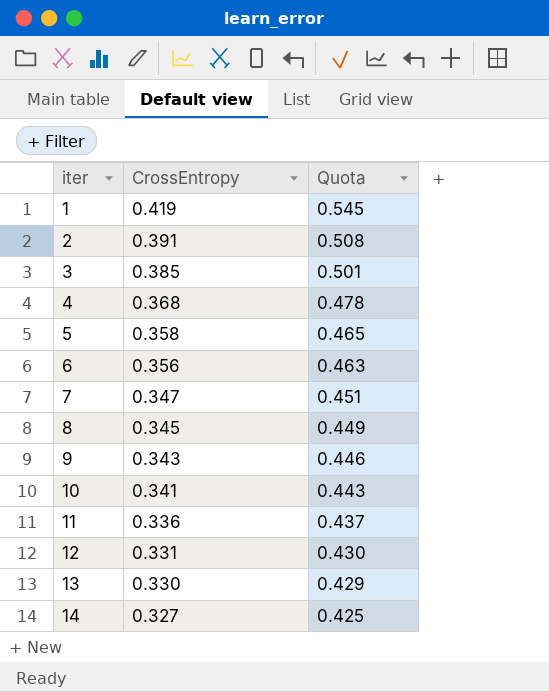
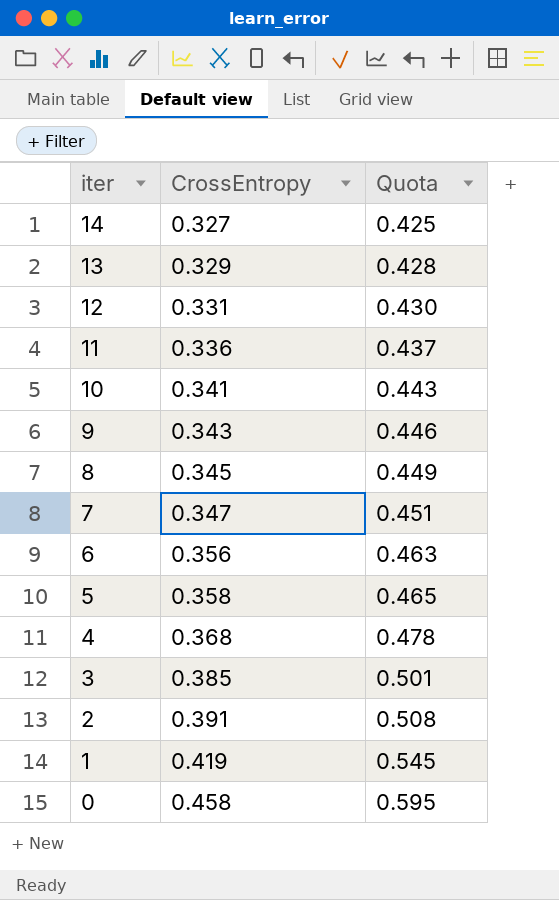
row order: iter ascending -> iter descending
13 | CrossEntropy: 0.330 -> 0.329
13 | Quota: 0.429 -> 0.428
row 0: none -> 0.458 | 0.595

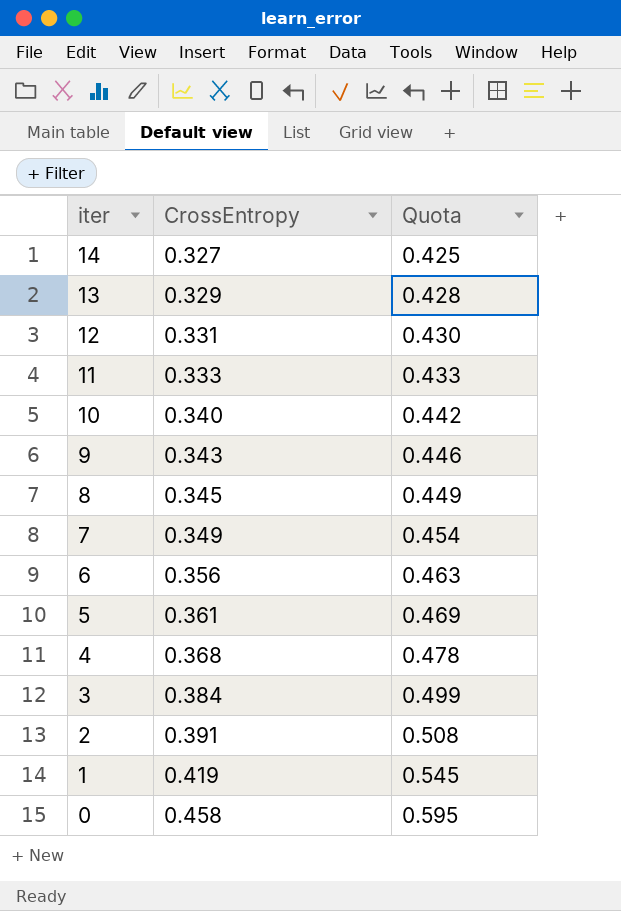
11 | CrossEntropy: 0.336 -> 0.333
11 | Quota: 0.437 -> 0.433
10 | CrossEntropy: 0.341 -> 0.340
10 | Quota: 0.443 -> 0.442
7 | CrossEntropy: 0.347 -> 0.349
7 | Quota: 0.451 -> 0.454
5 | CrossEntropy: 0.358 -> 0.361
5 | Quota: 0.465 -> 0.469
3 | CrossEntropy: 0.385 -> 0.384
3 | Quota: 0.501 -> 0.499

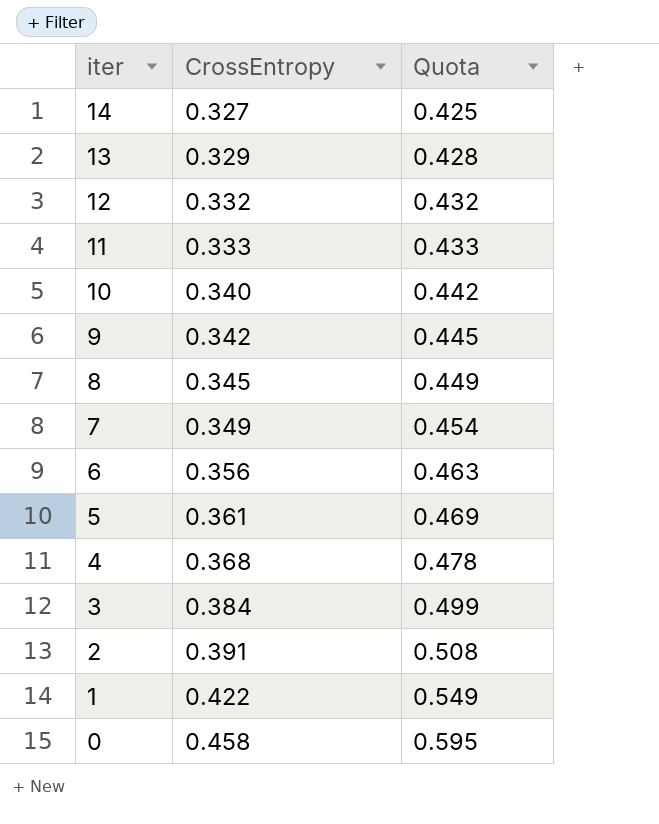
12 | CrossEntropy: 0.331 -> 0.332
12 | Quota: 0.430 -> 0.432
9 | CrossEntropy: 0.343 -> 0.342
9 | Quota: 0.446 -> 0.445
1 | CrossEntropy: 0.419 -> 0.422
1 | Quota: 0.545 -> 0.549

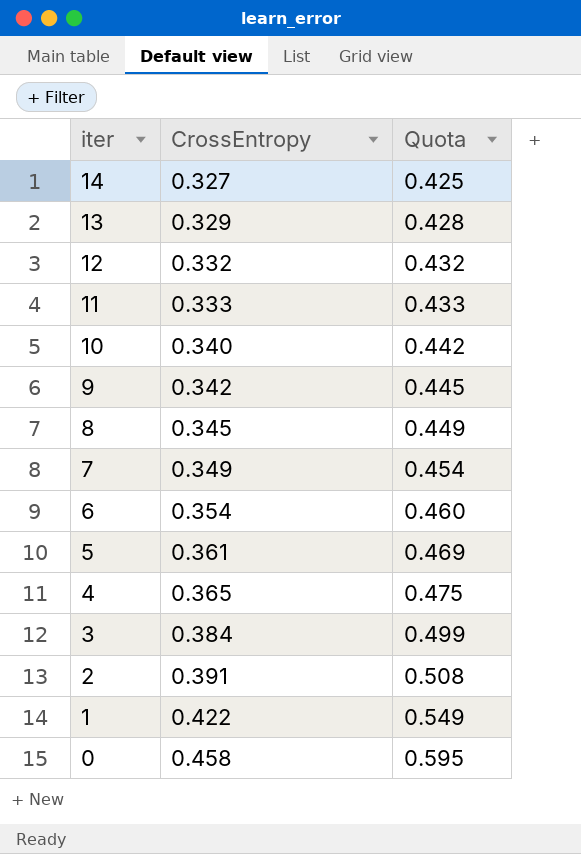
6 | CrossEntropy: 0.356 -> 0.354
6 | Quota: 0.463 -> 0.460
4 | CrossEntropy: 0.368 -> 0.365
4 | Quota: 0.478 -> 0.475

